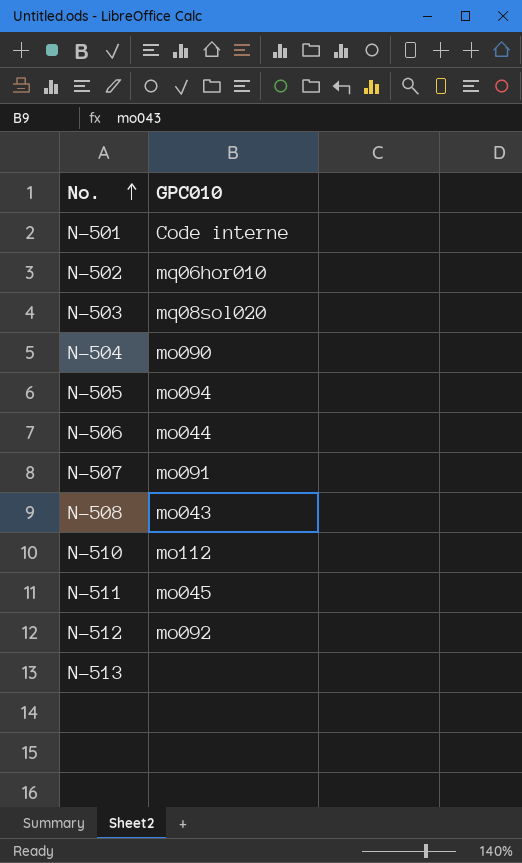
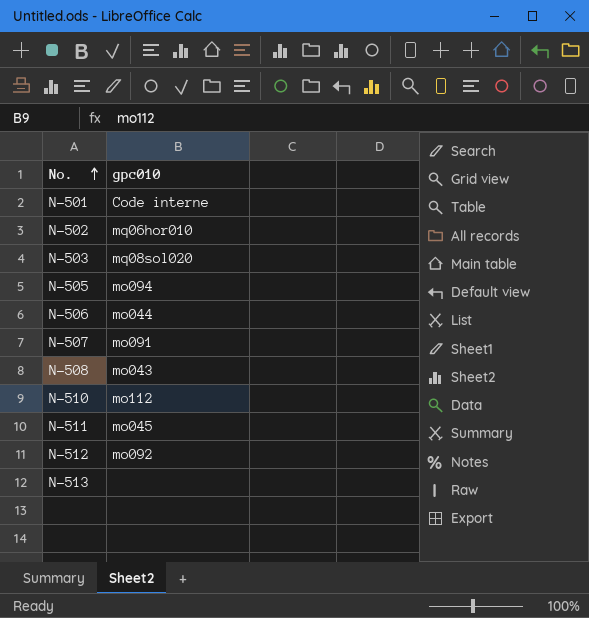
column name: GPC010 -> gpc010
row N-504: mo090 -> none

